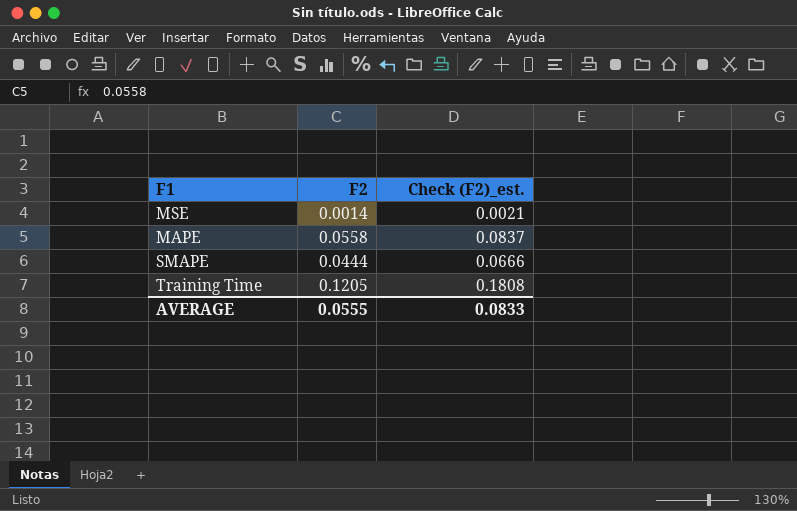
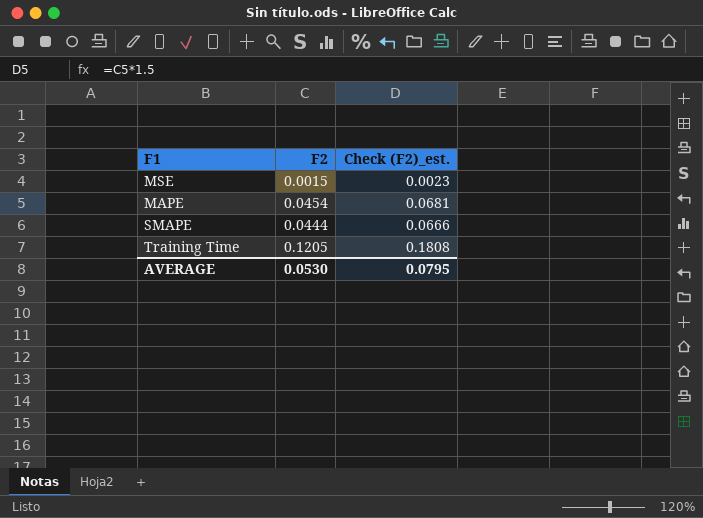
MSE | F2: 0.0014 -> 0.0015
MSE | Check (F2)_est.: 0.0021 -> 0.0023
MAPE | F2: 0.0558 -> 0.0454
MAPE | Check (F2)_est.: 0.0837 -> 0.0681
AVERAGE | F2: 0.0555 -> 0.0530
AVERAGE | Check (F2)_est.: 0.0833 -> 0.0795

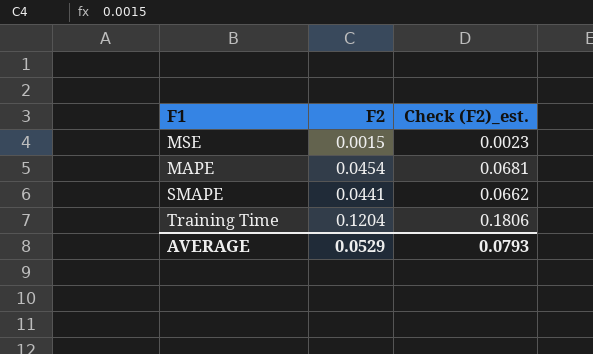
SMAPE | F2: 0.0444 -> 0.0441
SMAPE | Check (F2)_est.: 0.0666 -> 0.0662
Training Time | F2: 0.1205 -> 0.1204
Training Time | Check (F2)_est.: 0.1808 -> 0.1806
AVERAGE | F2: 0.0530 -> 0.0529
AVERAGE | Check (F2)_est.: 0.0795 -> 0.0793

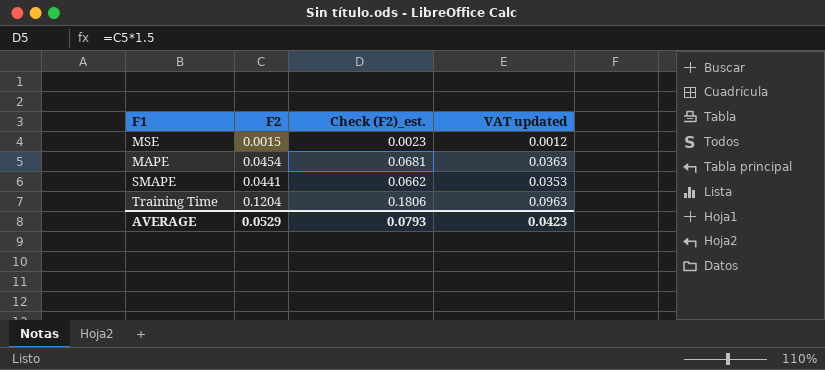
column VAT updated | formula: none -> [F2] * 0.8

